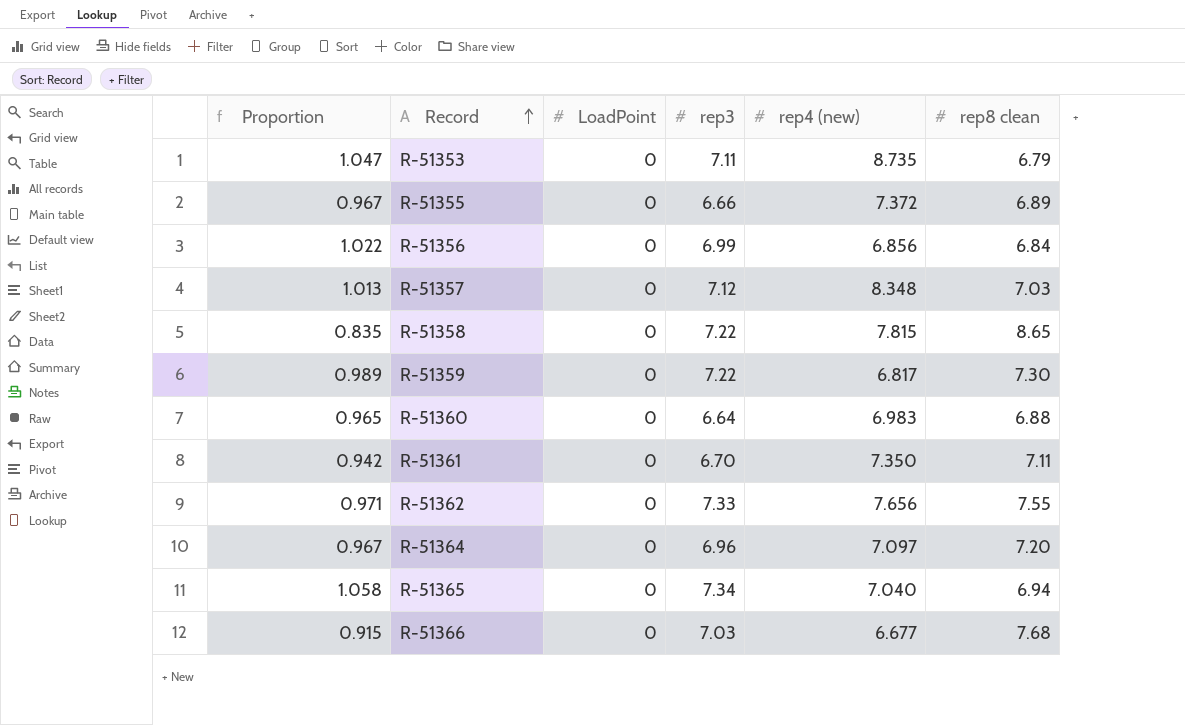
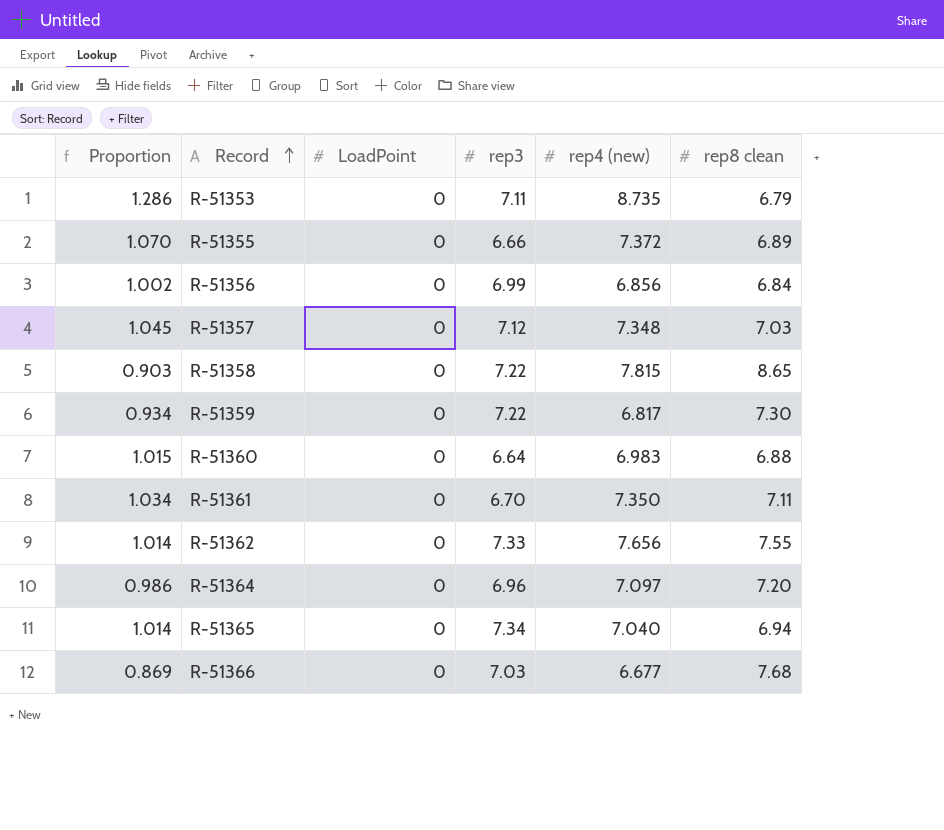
column Proportion | formula: [rep3] / [rep8 clean] -> [rep4 (new)] / [rep8 clean]
R-51357 | rep4 (new): 8.348 -> 7.348

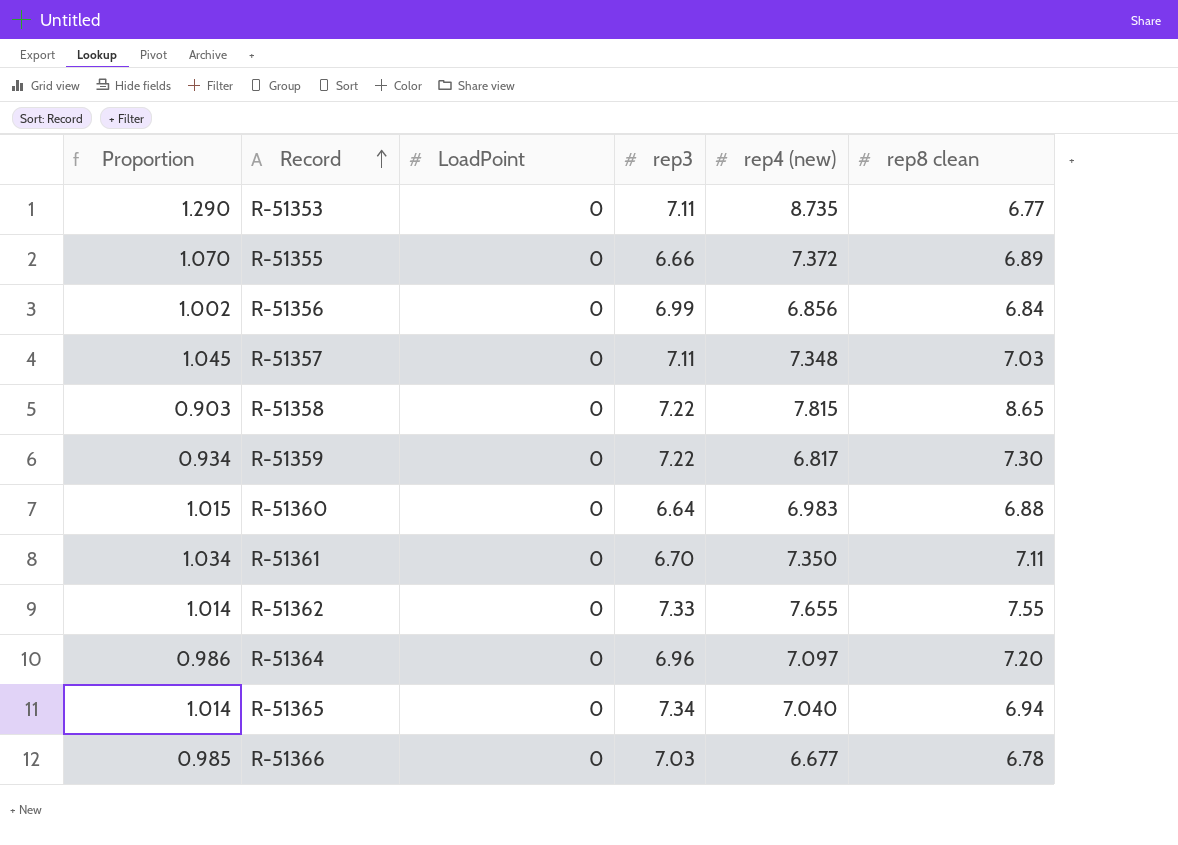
R-51353 | Proportion: 1.286 -> 1.290
R-51353 | rep8 clean: 6.79 -> 6.77
R-51357 | rep3: 7.12 -> 7.11
R-51362 | rep4 (new): 7.656 -> 7.655
R-51366 | Proportion: 0.869 -> 0.985
R-51366 | rep8 clean: 7.68 -> 6.78

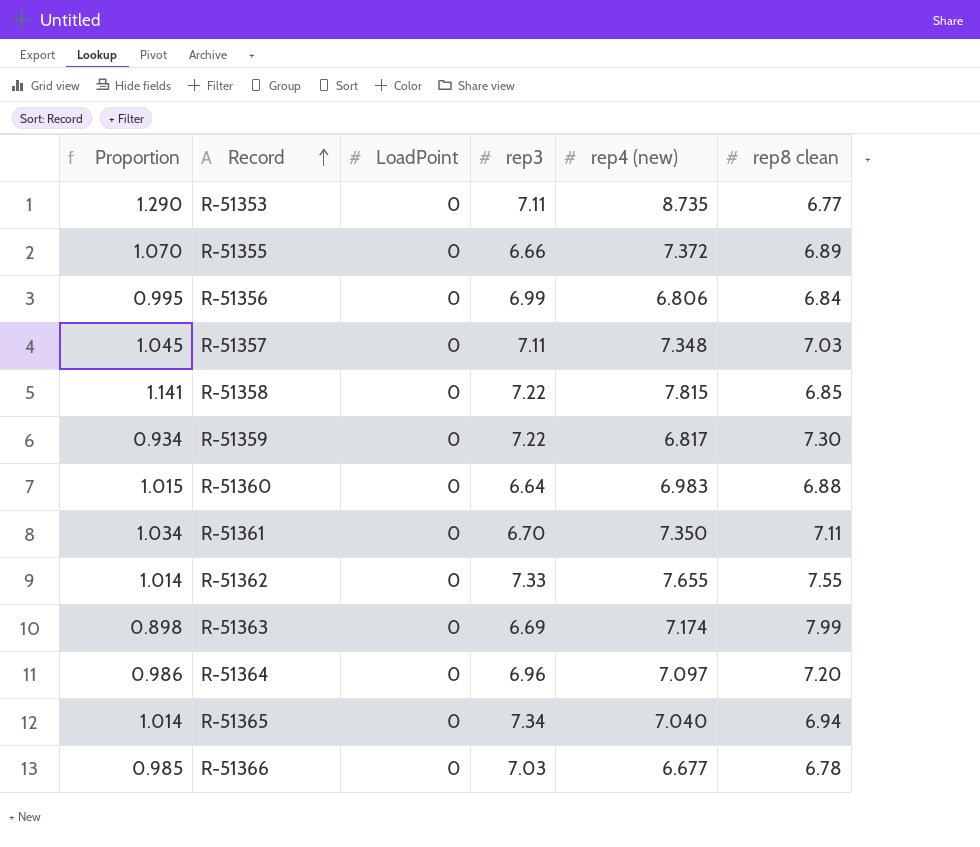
R-51356 | Proportion: 1.002 -> 0.995
R-51356 | rep4 (new): 6.856 -> 6.806
R-51358 | Proportion: 0.903 -> 1.141
R-51358 | rep8 clean: 8.65 -> 6.85
row R-51363: none -> 0.898 | 0 | 6.69 | 7.174 | 7.99

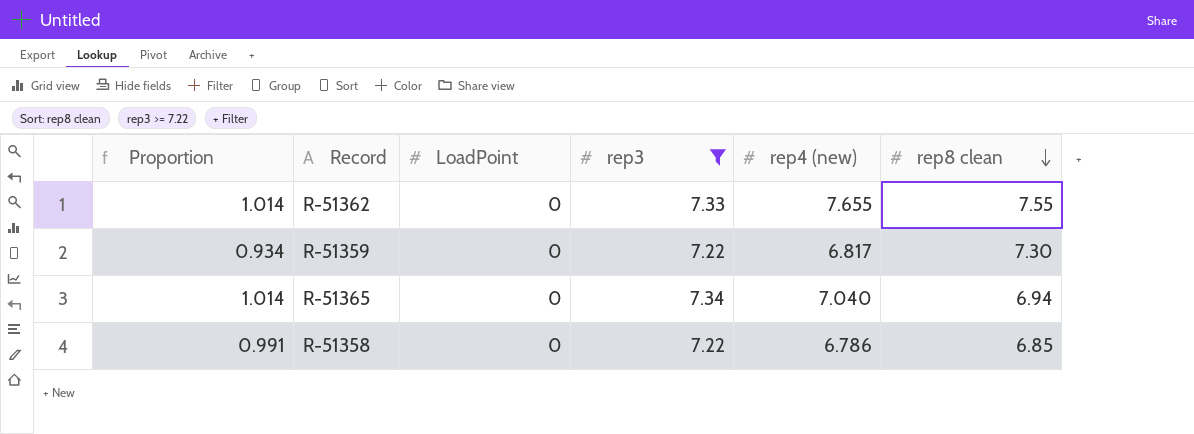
filter: none -> rep3 >= 7.22
row order: Record ascending -> rep8 clean descending
R-51358 | Proportion: 1.141 -> 0.991
R-51358 | rep4 (new): 7.815 -> 6.786

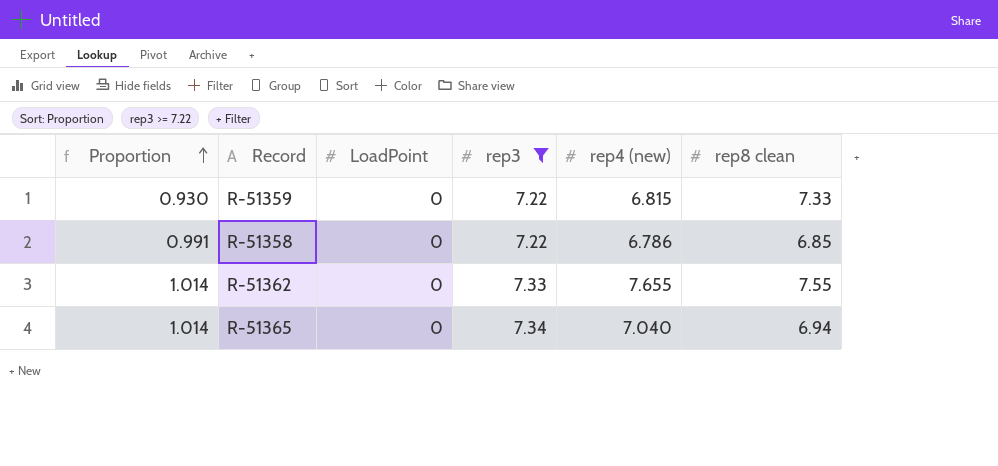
row order: rep8 clean descending -> Proportion ascending
R-51359 | Proportion: 0.934 -> 0.930
R-51359 | rep4 (new): 6.817 -> 6.815
R-51359 | rep8 clean: 7.30 -> 7.33

